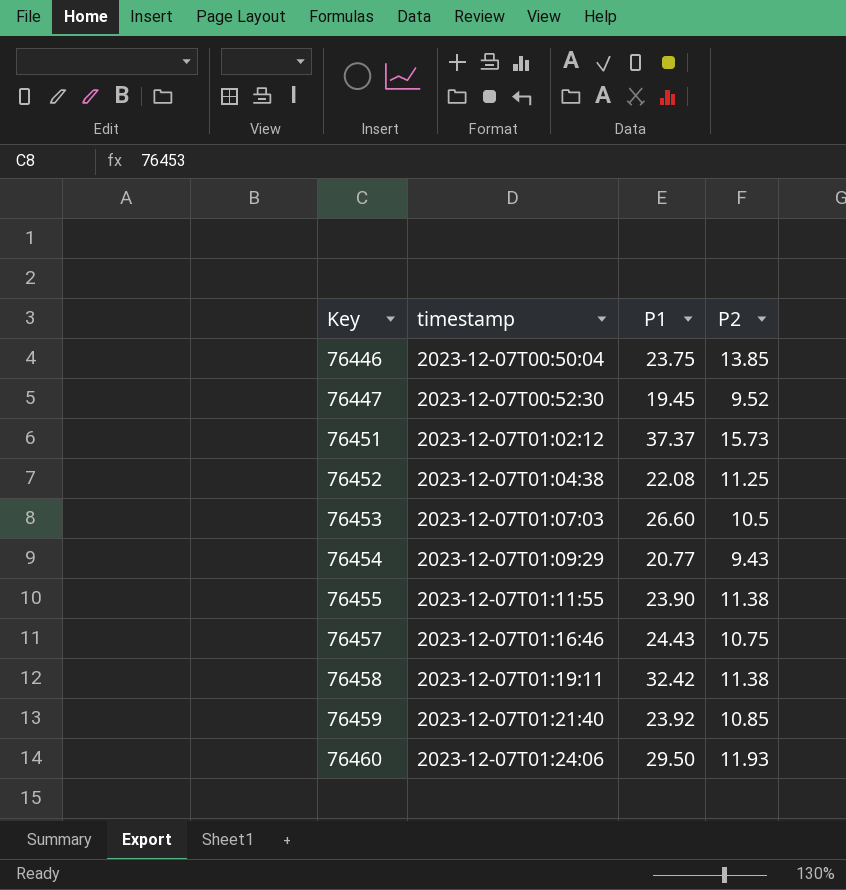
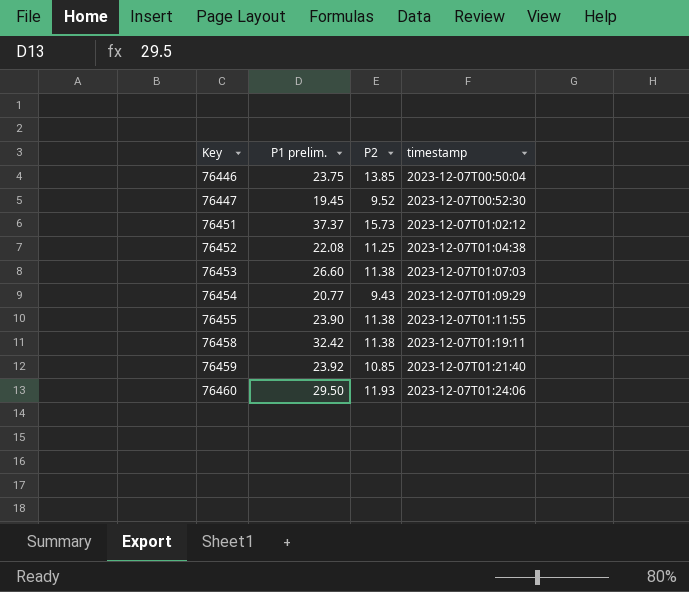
column name: P1 -> P1 prelim.
column timestamp | position: 2 -> 4
row 76457: 2023-12-07T01:16:46 | 24.43 | 10.75 -> none
76453 | P2: 10.5 -> 11.38

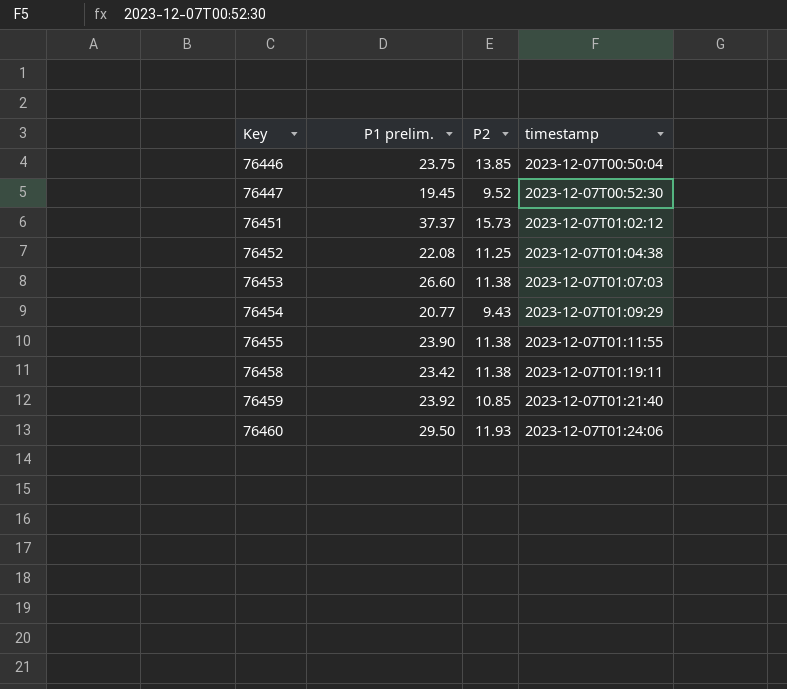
76458 | P1 prelim.: 32.42 -> 23.42

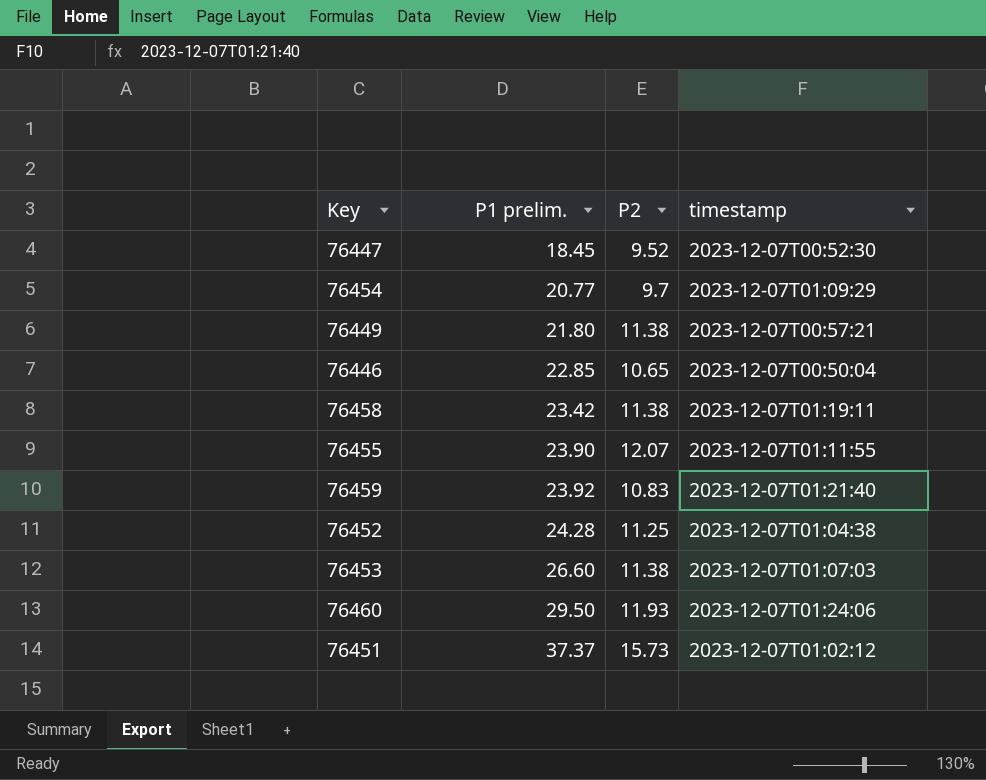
row order: Key ascending -> P1 prelim. ascending
76447 | P1 prelim.: 19.45 -> 18.45
76454 | P2: 9.43 -> 9.7
row 76449: none -> 21.80 | 11.38 | 2023-12-07T00:57:21
76446 | P1 prelim.: 23.75 -> 22.85
76446 | P2: 13.85 -> 10.65
76455 | P2: 11.38 -> 12.07
76459 | P2: 10.85 -> 10.83
76452 | P1 prelim.: 22.08 -> 24.28

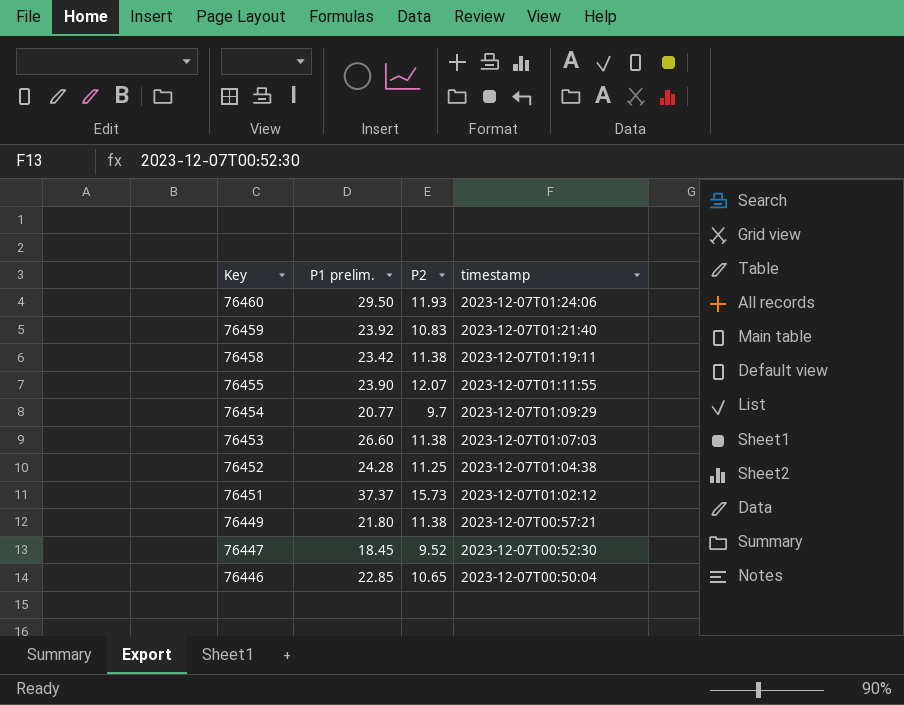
row order: P1 prelim. ascending -> Key descending

